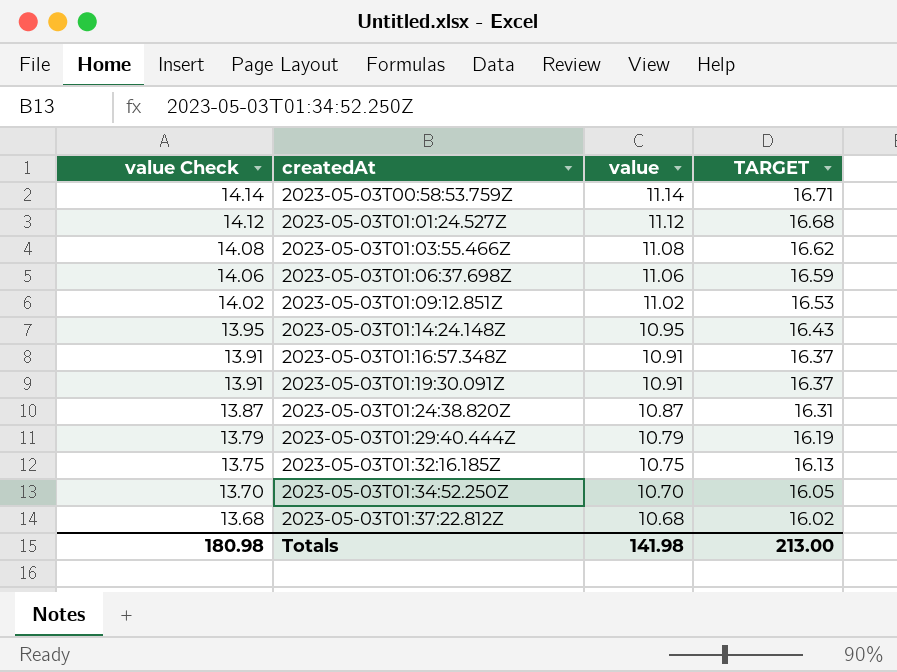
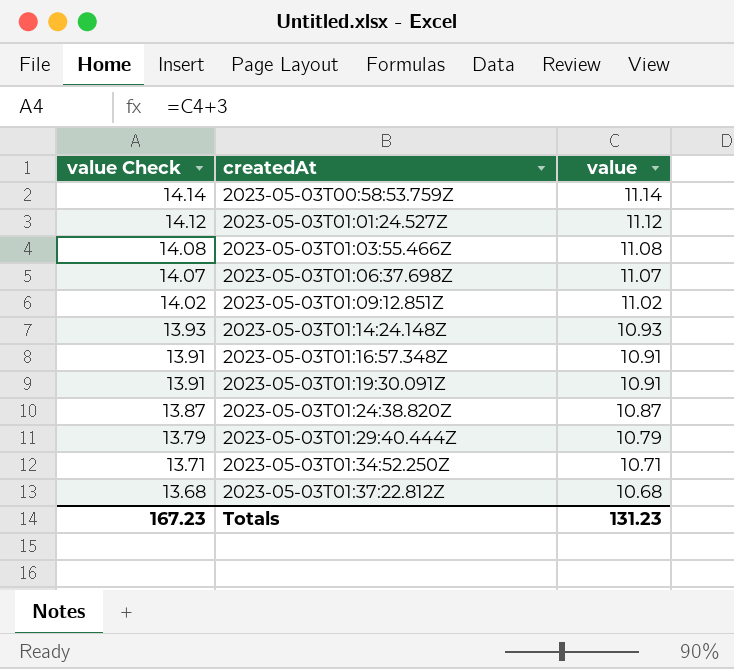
column TARGET | formula: [value] * 1.5 -> none
row 2023-05-03T01:32:16.185Z: 13.75 | 10.75 | 16.13 -> none
2023-05-03T01:06:37.698Z | value Check: 14.06 -> 14.07
2023-05-03T01:06:37.698Z | value: 11.06 -> 11.07
2023-05-03T01:14:24.148Z | value Check: 13.95 -> 13.93
2023-05-03T01:14:24.148Z | value: 10.95 -> 10.93
2023-05-03T01:34:52.250Z | value Check: 13.70 -> 13.71
2023-05-03T01:34:52.250Z | value: 10.70 -> 10.71
Totals | value Check: 180.98 -> 167.23
Totals | value: 141.98 -> 131.23

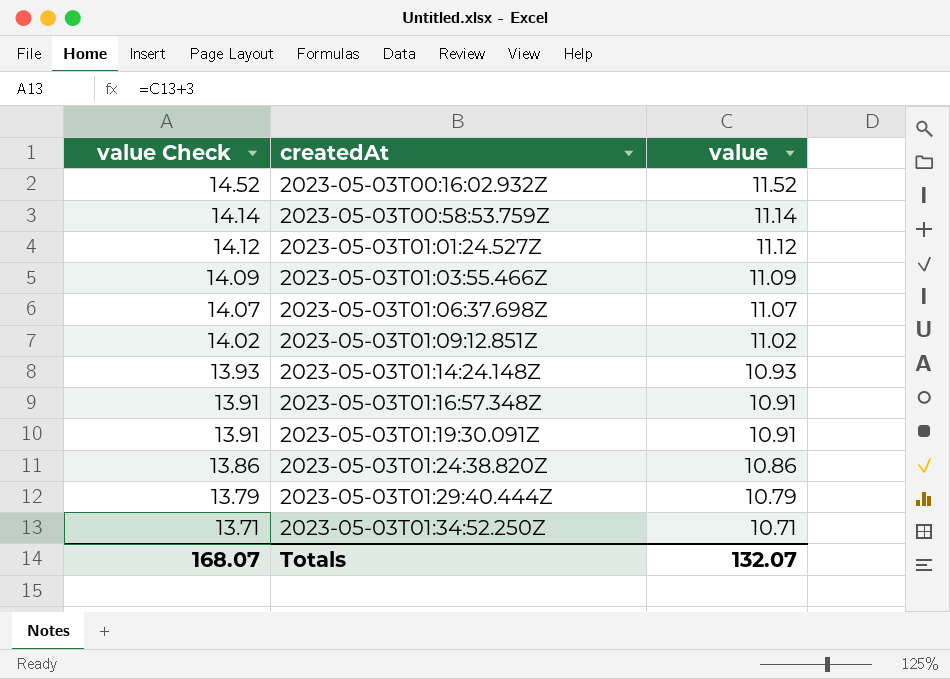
row 2023-05-03T01:37:22.812Z: 13.68 | 10.68 -> none
row 2023-05-03T00:16:02.932Z: none -> 14.52 | 11.52
2023-05-03T01:03:55.466Z | value Check: 14.08 -> 14.09
2023-05-03T01:03:55.466Z | value: 11.08 -> 11.09
2023-05-03T01:24:38.820Z | value Check: 13.87 -> 13.86
2023-05-03T01:24:38.820Z | value: 10.87 -> 10.86
Totals | value Check: 167.23 -> 168.07
Totals | value: 131.23 -> 132.07

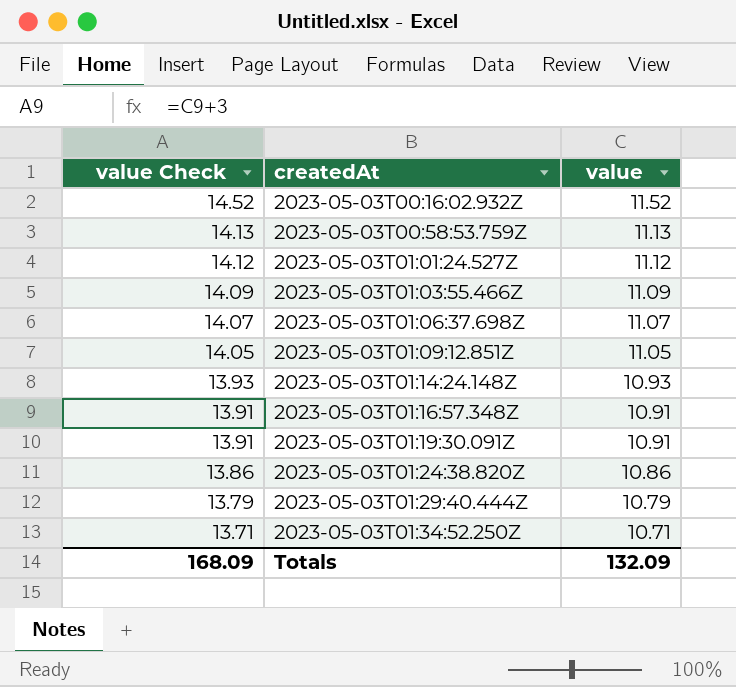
2023-05-03T00:58:53.759Z | value Check: 14.14 -> 14.13
2023-05-03T00:58:53.759Z | value: 11.14 -> 11.13
2023-05-03T01:09:12.851Z | value Check: 14.02 -> 14.05
2023-05-03T01:09:12.851Z | value: 11.02 -> 11.05
Totals | value Check: 168.07 -> 168.09
Totals | value: 132.07 -> 132.09

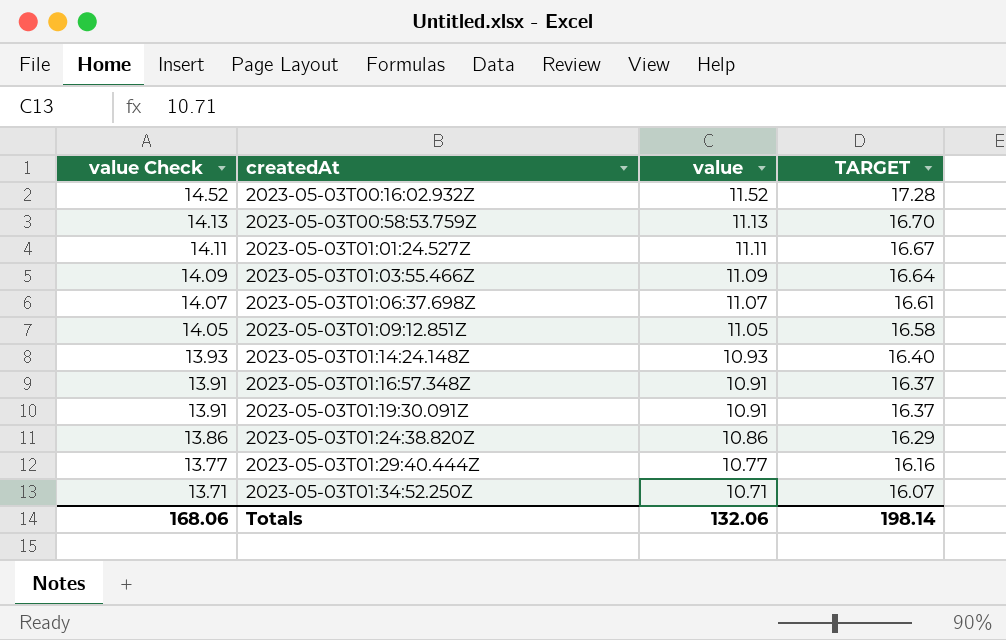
column TARGET | formula: none -> [value] * 1.5
2023-05-03T01:01:24.527Z | value Check: 14.12 -> 14.11
2023-05-03T01:01:24.527Z | value: 11.12 -> 11.11
2023-05-03T01:29:40.444Z | value Check: 13.79 -> 13.77
2023-05-03T01:29:40.444Z | value: 10.79 -> 10.77
Totals | value Check: 168.09 -> 168.06
Totals | value: 132.09 -> 132.06

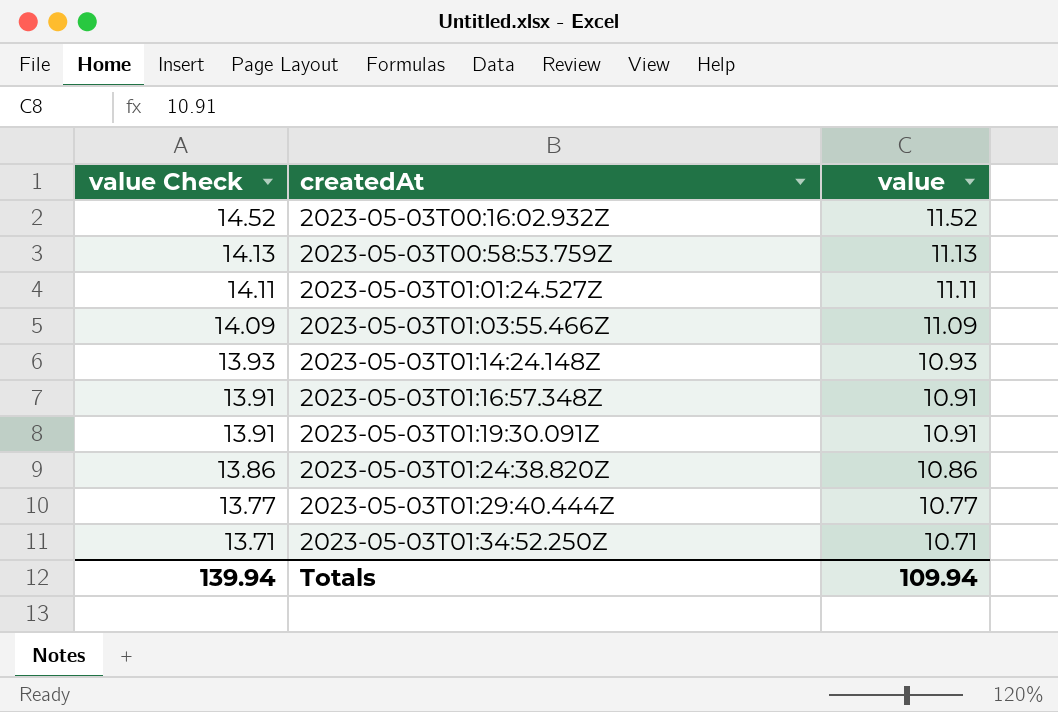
column TARGET | formula: [value] * 1.5 -> none
row 2023-05-03T01:06:37.698Z: 14.07 | 11.07 | 16.61 -> none
row 2023-05-03T01:09:12.851Z: 14.05 | 11.05 | 16.58 -> none
Totals | value Check: 168.06 -> 139.94
Totals | value: 132.06 -> 109.94

